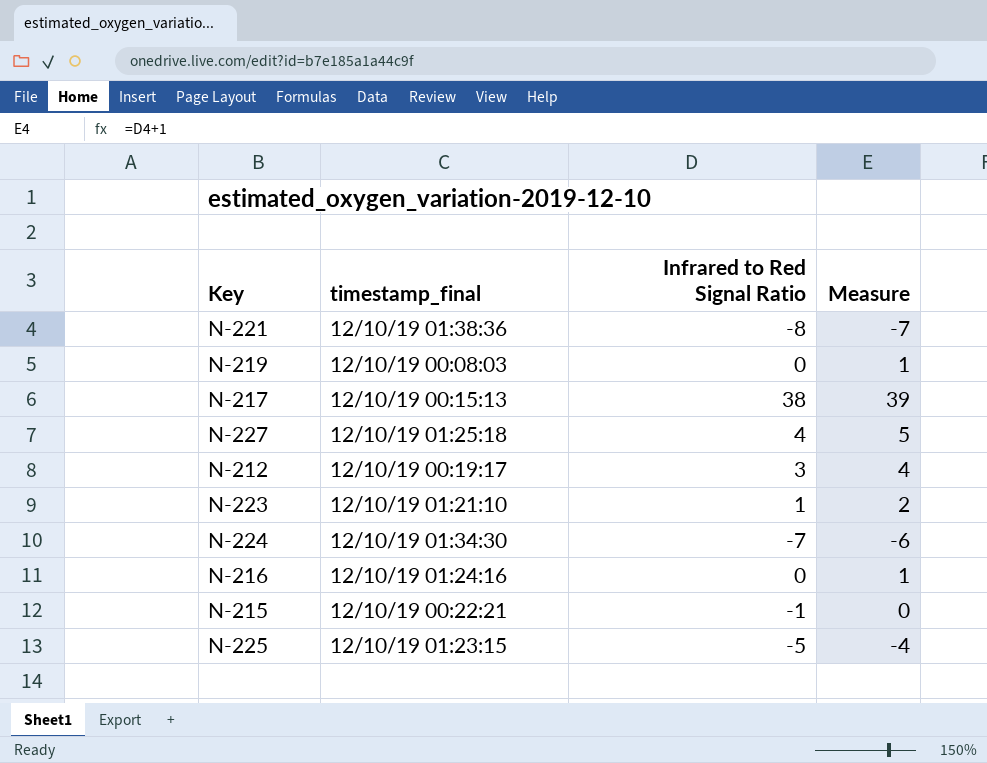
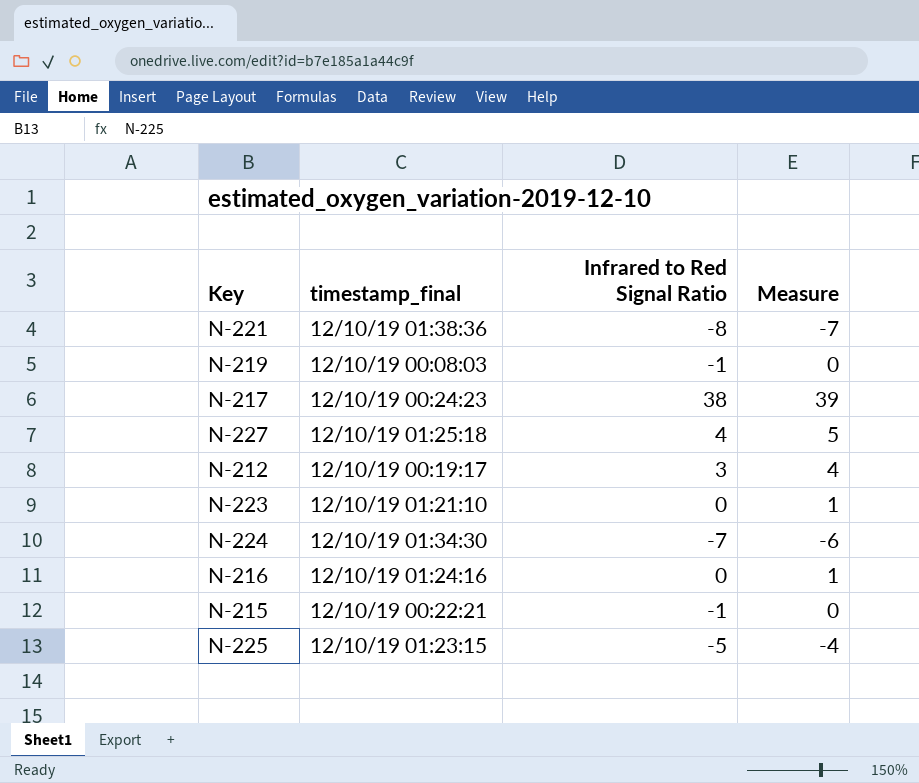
N-219 | Infrared to Red Signal Ratio: 0 -> -1
N-219 | Measure: 1 -> 0
N-217 | timestamp_final: 12/10/19 00:15:13 -> 12/10/19 00:24:23
N-223 | Infrared to Red Signal Ratio: 1 -> 0
N-223 | Measure: 2 -> 1

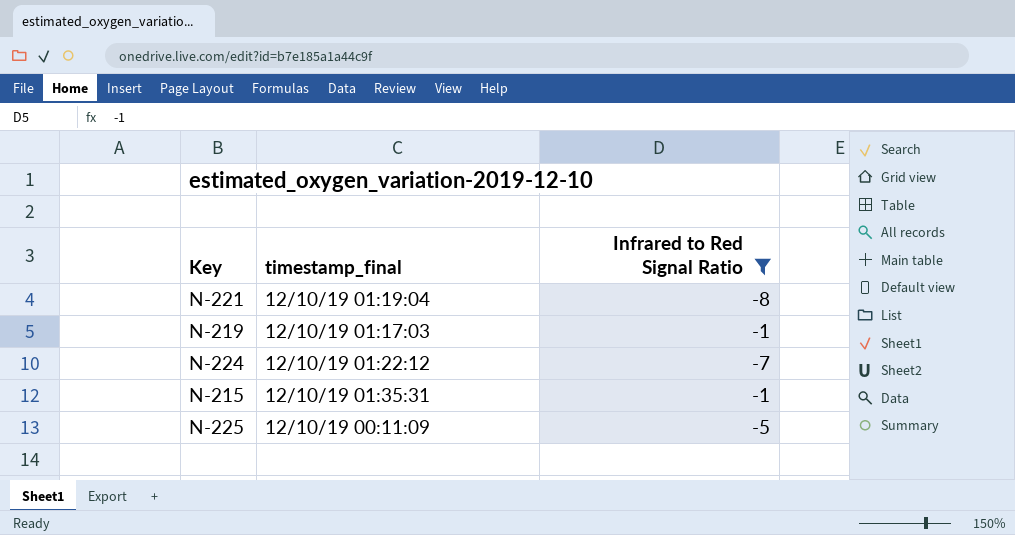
filter: none -> Infrared to Red Signal Ratio <= -1
column Measure | formula: [Infrared to Red Signal Ratio] + 1 -> none
N-221 | timestamp_final: 12/10/19 01:38:36 -> 12/10/19 01:19:04
N-219 | timestamp_final: 12/10/19 00:08:03 -> 12/10/19 01:17:03
N-224 | timestamp_final: 12/10/19 01:34:30 -> 12/10/19 01:22:12
N-215 | timestamp_final: 12/10/19 00:22:21 -> 12/10/19 01:35:31
N-225 | timestamp_final: 12/10/19 01:23:15 -> 12/10/19 00:11:09

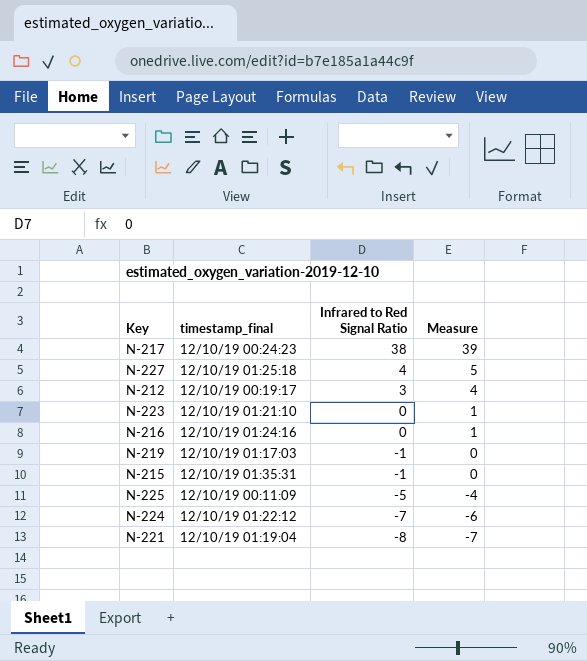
filter: Infrared to Red Signal Ratio <= -1 -> none
row order: none -> Infrared to Red Signal Ratio descending
column Measure | formula: none -> [Infrared to Red Signal Ratio] + 1

